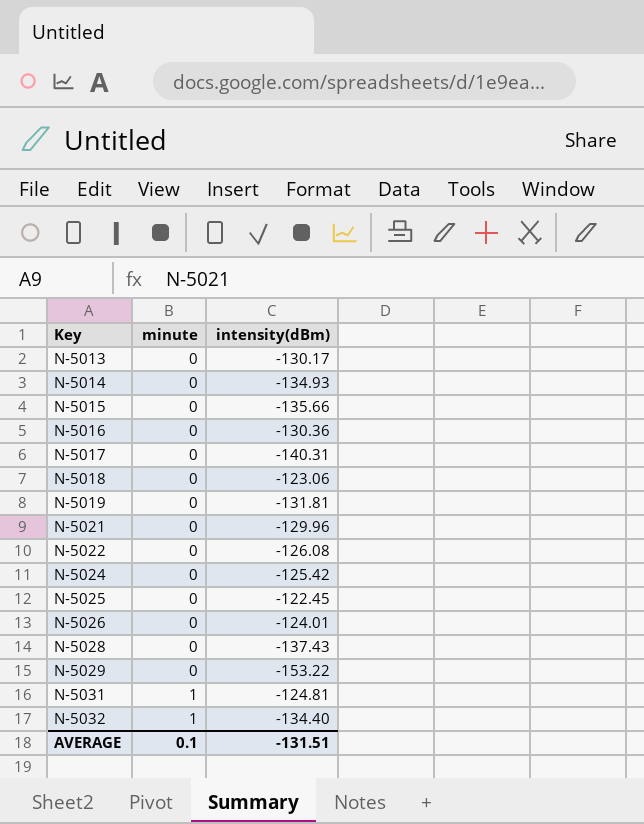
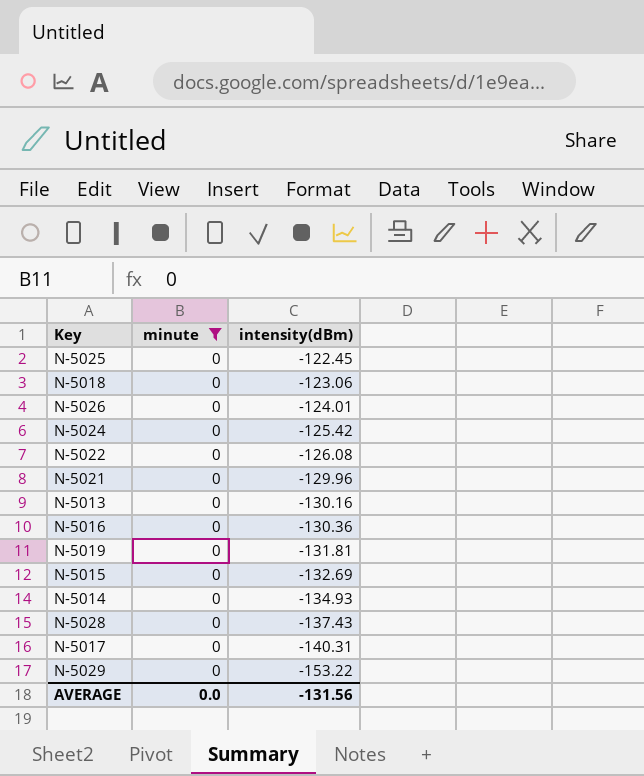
filter: none -> minute = 0
row order: Key ascending -> intensity(dBm) descending
N-5013 | intensity(dBm): -130.17 -> -130.16
N-5015 | intensity(dBm): -135.66 -> -132.69
AVERAGE | minute: 0.1 -> 0.0
AVERAGE | intensity(dBm): -131.51 -> -131.56

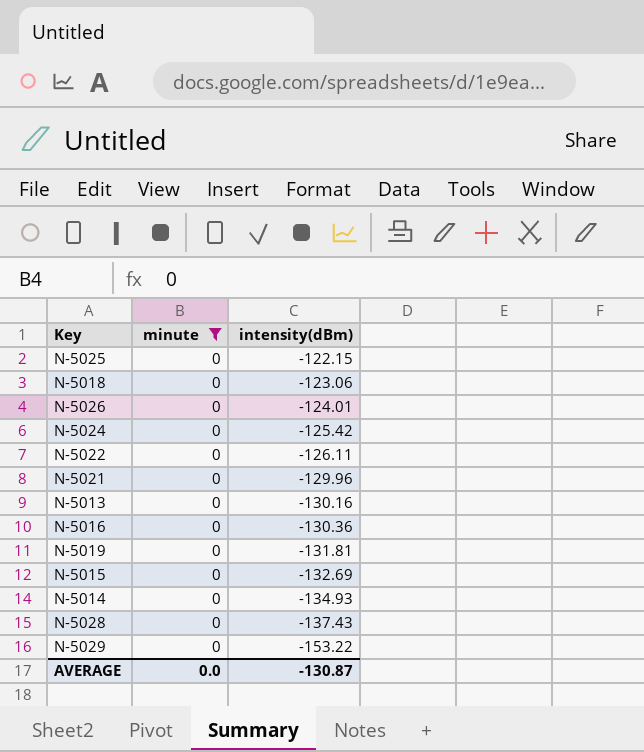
row N-5017: 0 | -140.31 -> none
N-5025 | intensity(dBm): -122.45 -> -122.15
N-5022 | intensity(dBm): -126.08 -> -126.11
AVERAGE | intensity(dBm): -131.56 -> -130.87

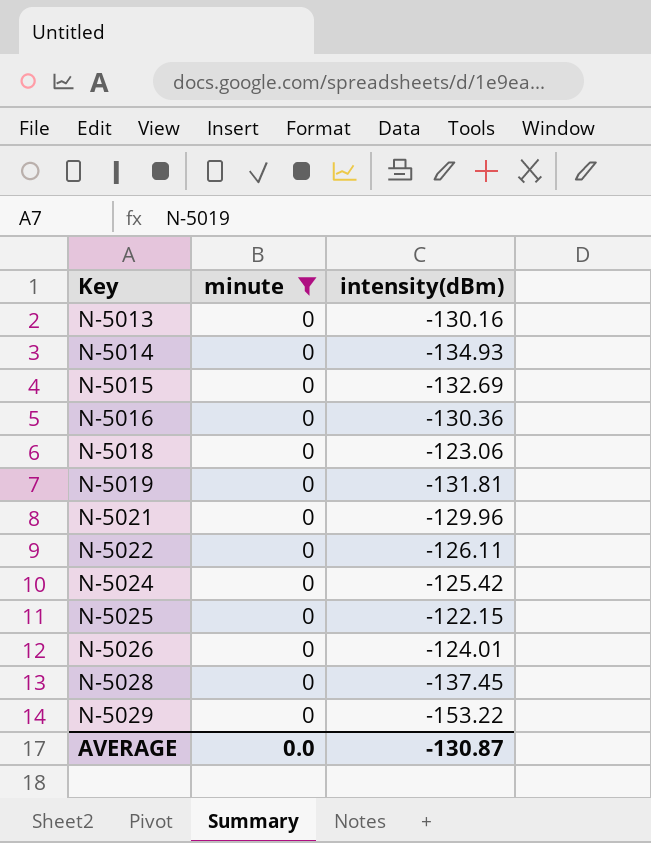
row order: intensity(dBm) descending -> Key ascending
N-5028 | intensity(dBm): -137.43 -> -137.45

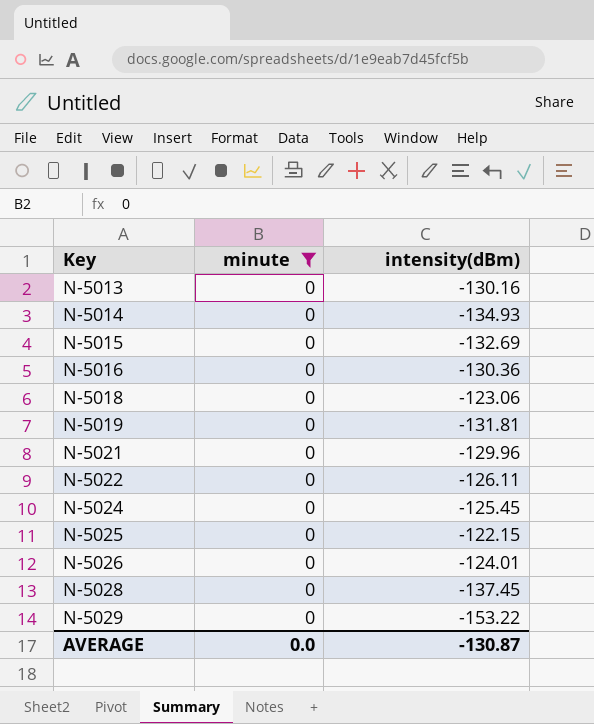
N-5024 | intensity(dBm): -125.42 -> -125.45

